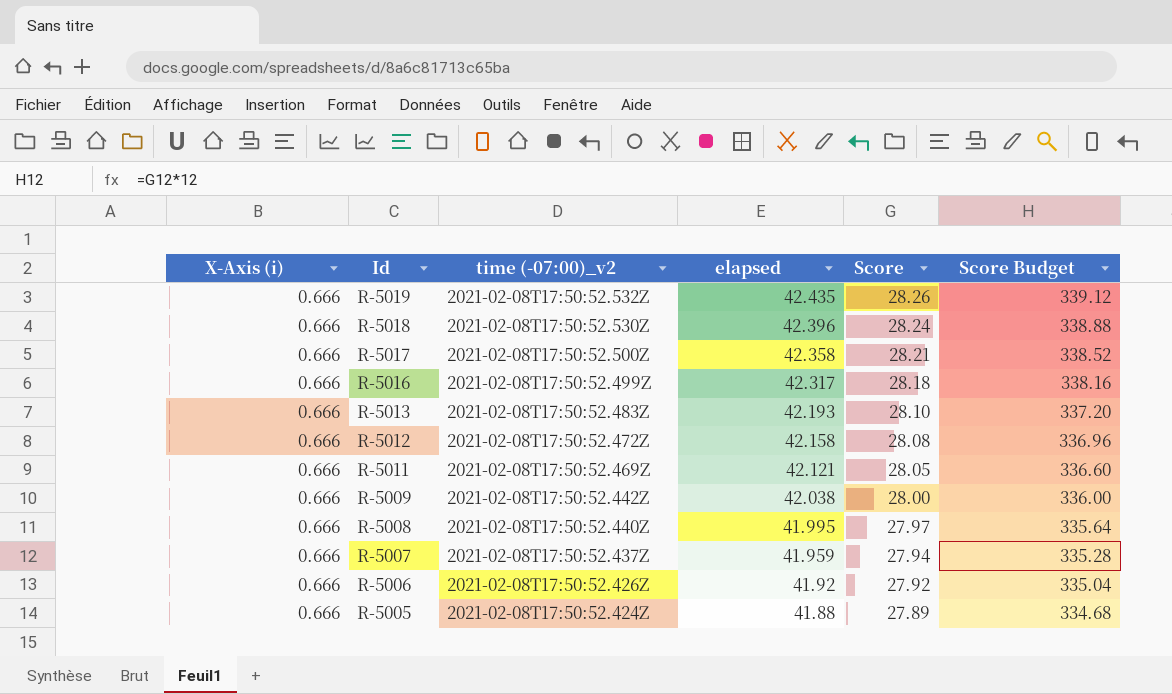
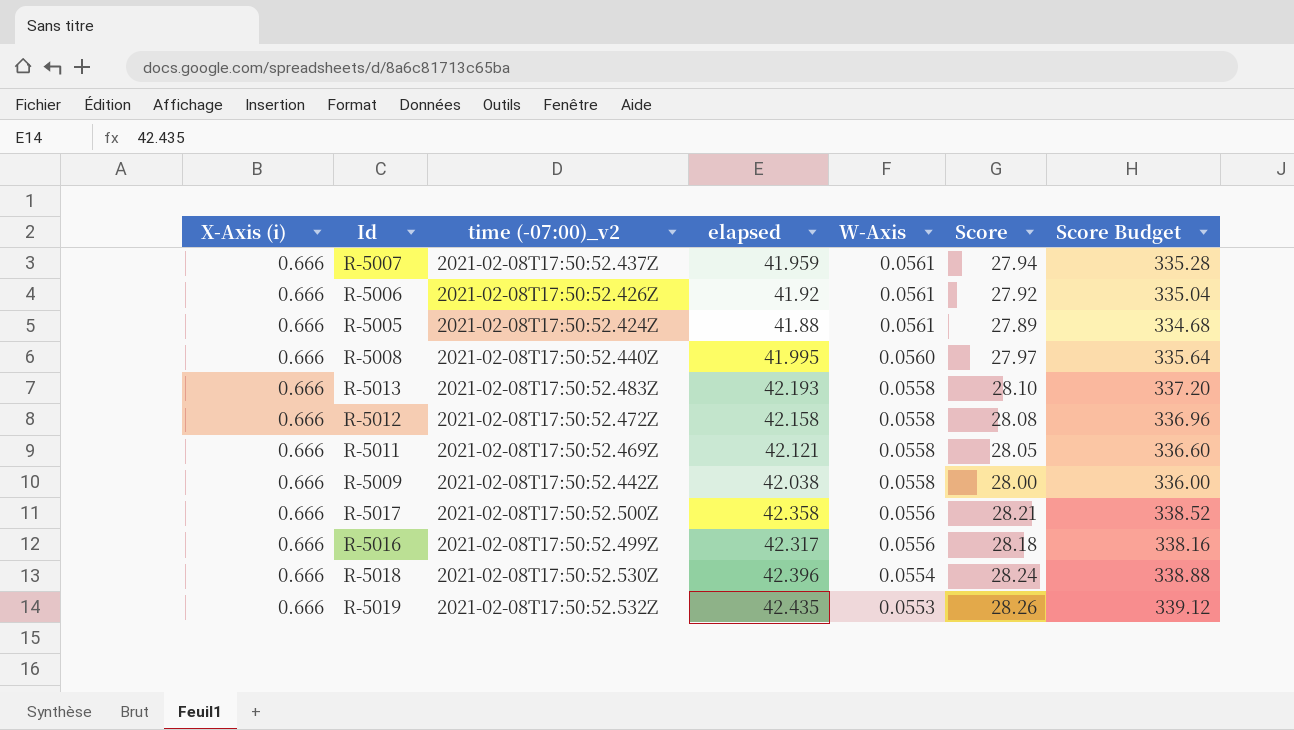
row order: Id descending -> W-Axis descending
column W-Axis | position: none -> 5

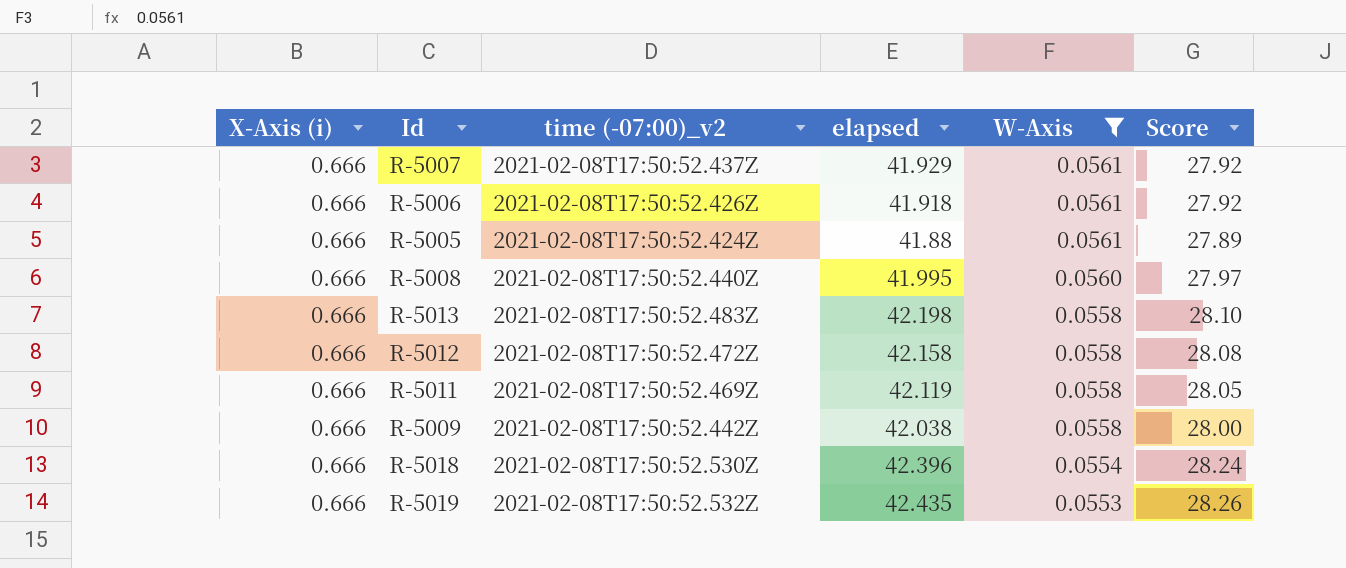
filter: none -> W-Axis != 0.0556
column Score Budget | formula: [Score] * 12 -> none
R-5007 | elapsed: 41.959 -> 41.929
R-5007 | Score: 27.94 -> 27.92
R-5006 | elapsed: 41.92 -> 41.918
R-5013 | elapsed: 42.193 -> 42.198
R-5011 | elapsed: 42.121 -> 42.119

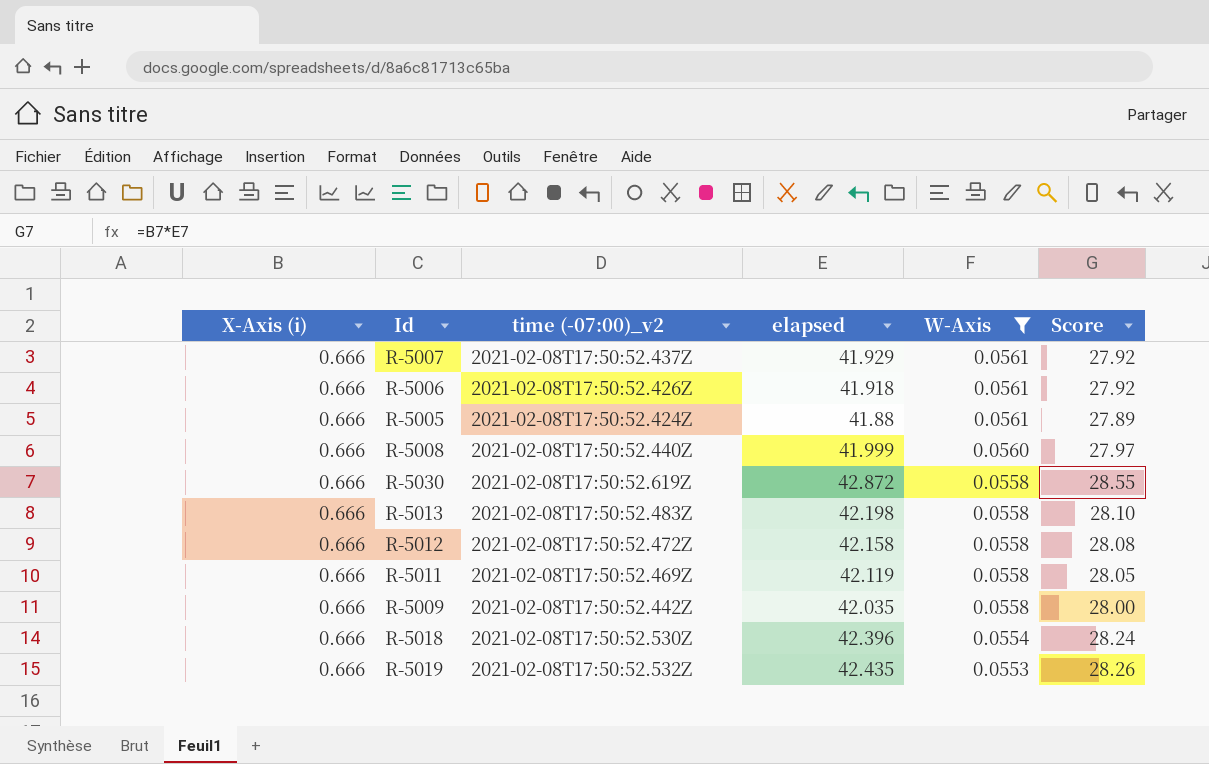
R-5008 | elapsed: 41.995 -> 41.999
row R-5030: none -> 0.666 | 2021-02-08T17:50:52.619Z | 42.872 | 0.0558 | 28.55
R-5009 | elapsed: 42.038 -> 42.035

